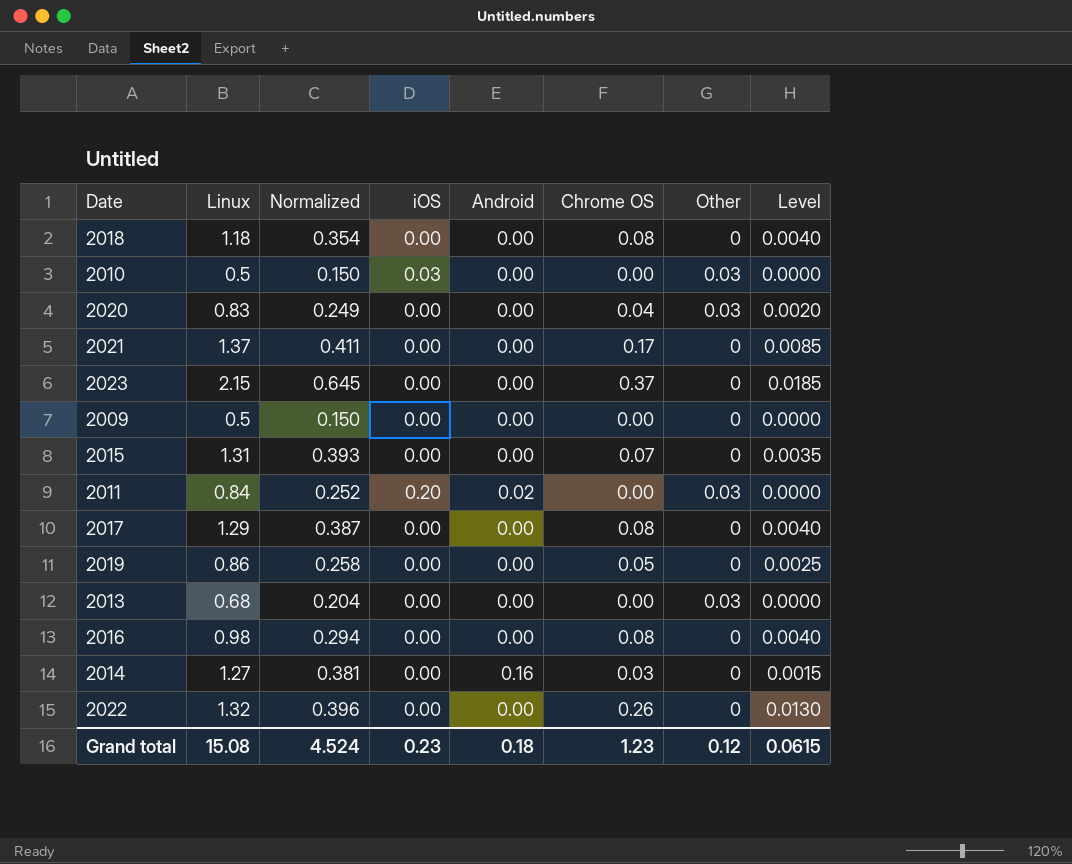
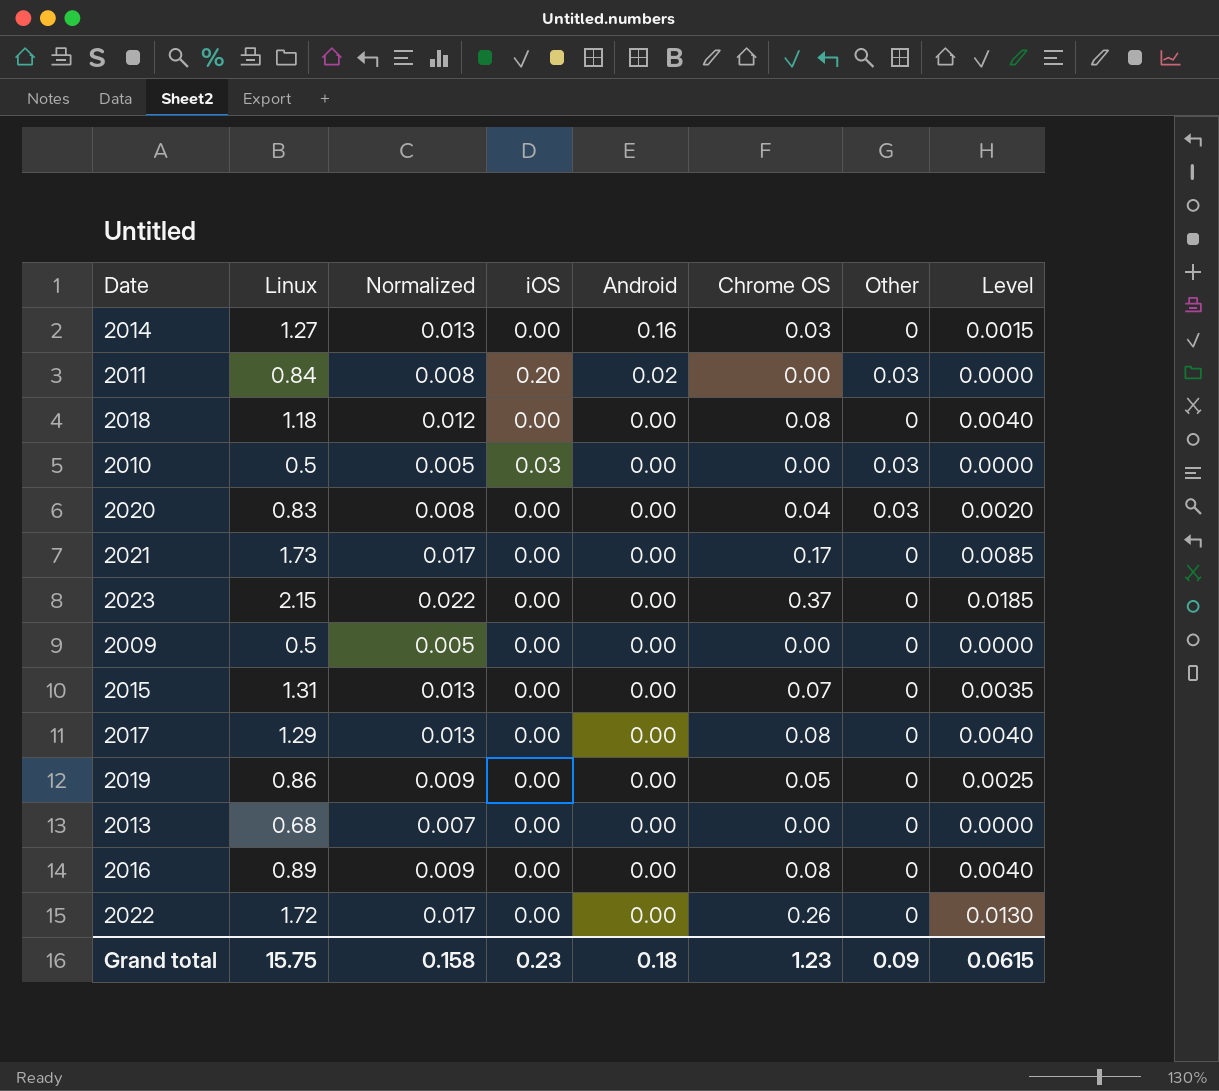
row order: none -> Android descending
column Normalized | formula: [Linux] * 0.3 -> [Linux] * 0.01
2021 | Linux: 1.37 -> 1.73
2013 | Other: 0.03 -> 0
2016 | Linux: 0.98 -> 0.89
2022 | Linux: 1.32 -> 1.72
Grand total | Linux: 15.08 -> 15.75
Grand total | Normalized: 4.524 -> 0.158
Grand total | Other: 0.12 -> 0.09

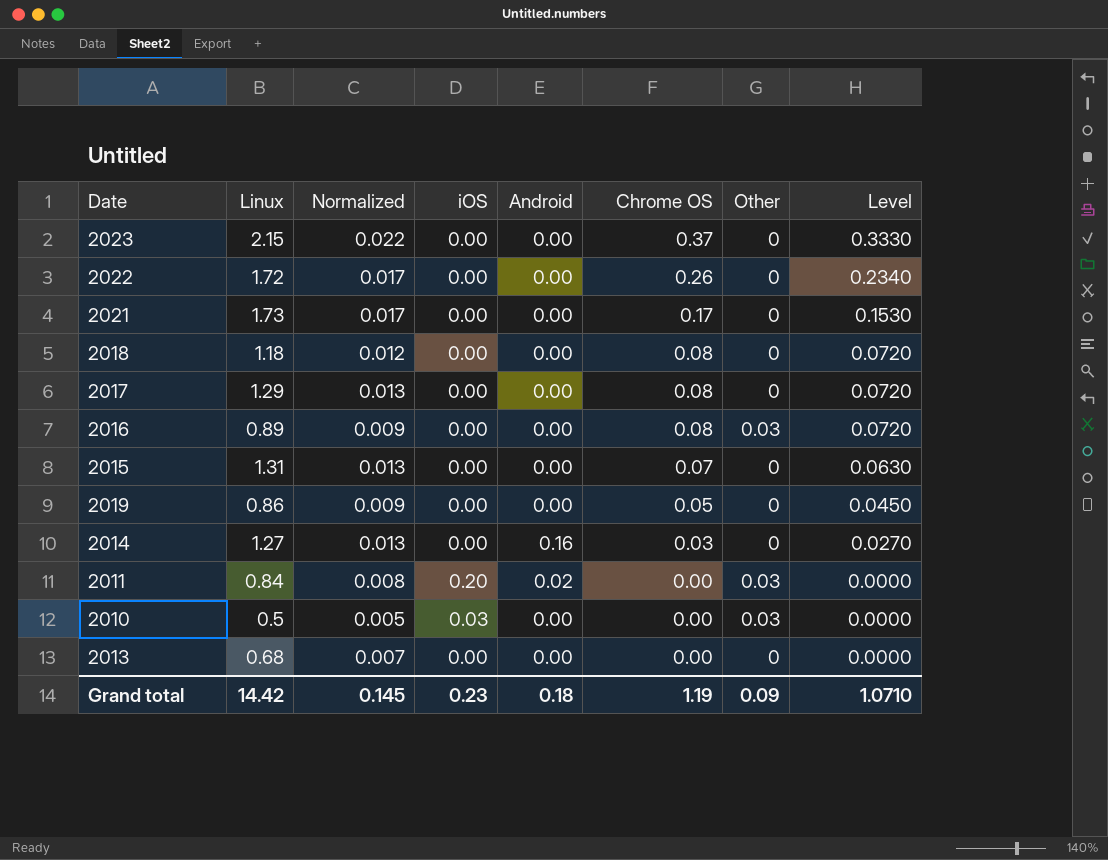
row order: Android descending -> Chrome OS descending
column Level | formula: [Chrome OS] * 0.05 -> [Chrome OS] * 0.9
row 2020: 0.83 | 0.008 | 0.00 | 0.00 | 0.04 | 0.03 | 0.0020 -> none
row 2009: 0.5 | 0.005 | 0.00 | 0.00 | 0.00 | 0 | 0.0000 -> none
2016 | Other: 0 -> 0.03
Grand total | Linux: 15.75 -> 14.42
Grand total | Normalized: 0.158 -> 0.145
Grand total | Chrome OS: 1.23 -> 1.19
Grand total | Level: 0.0615 -> 1.0710

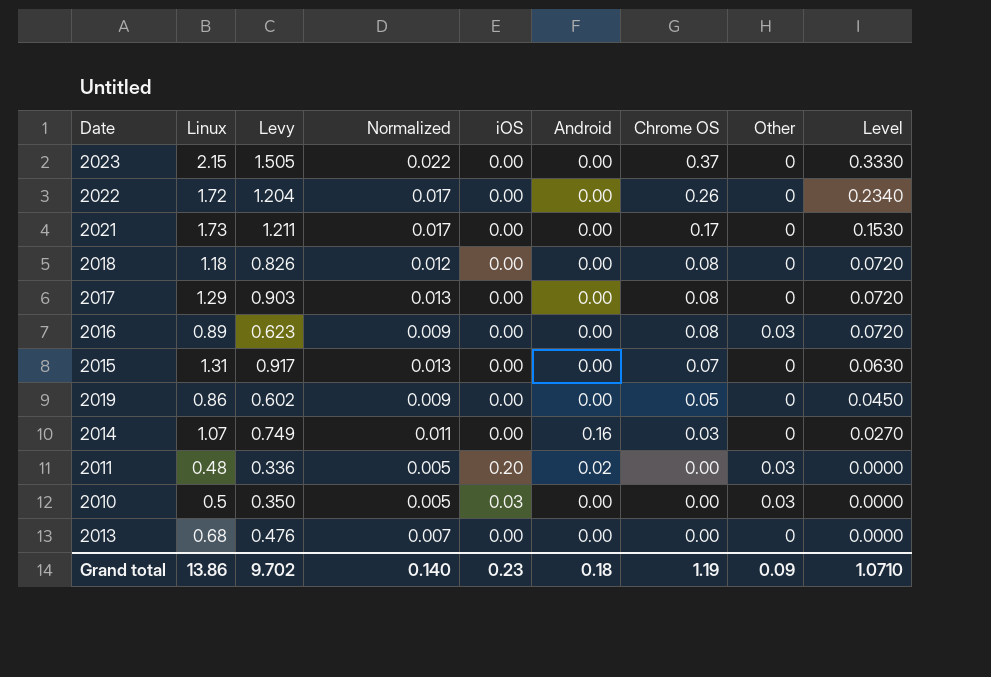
column Levy | formula: none -> [Linux] * 0.7
2014 | Linux: 1.27 -> 1.07
2014 | Normalized: 0.013 -> 0.011
2011 | Linux: 0.84 -> 0.48
2011 | Normalized: 0.008 -> 0.005
Grand total | Linux: 14.42 -> 13.86
Grand total | Normalized: 0.145 -> 0.140

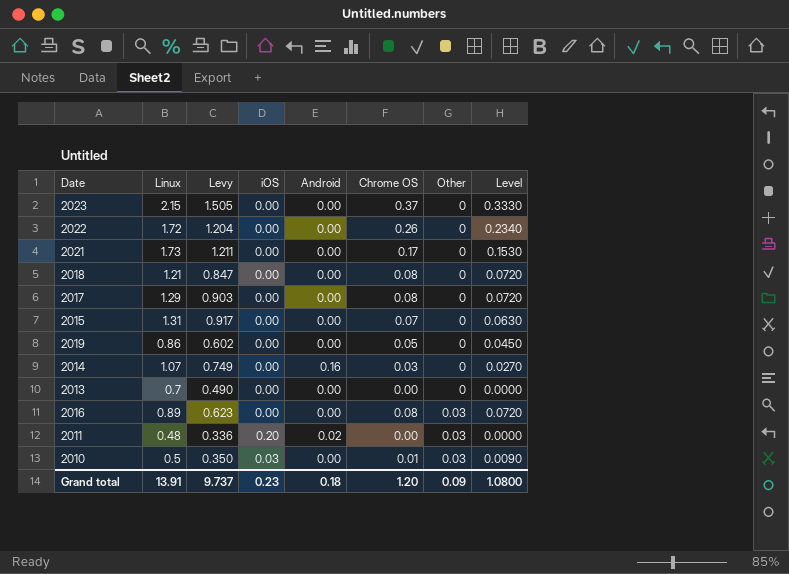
row order: Chrome OS descending -> Other ascending
column Normalized | formula: [Linux] * 0.01 -> none
2018 | Linux: 1.18 -> 1.21
2018 | Levy: 0.826 -> 0.847
2013 | Linux: 0.68 -> 0.7
2013 | Levy: 0.476 -> 0.490
2010 | Chrome OS: 0.00 -> 0.01
2010 | Level: 0.0000 -> 0.0090
Grand total | Linux: 13.86 -> 13.91
Grand total | Levy: 9.702 -> 9.737
Grand total | Chrome OS: 1.19 -> 1.20
Grand total | Level: 1.0710 -> 1.0800

